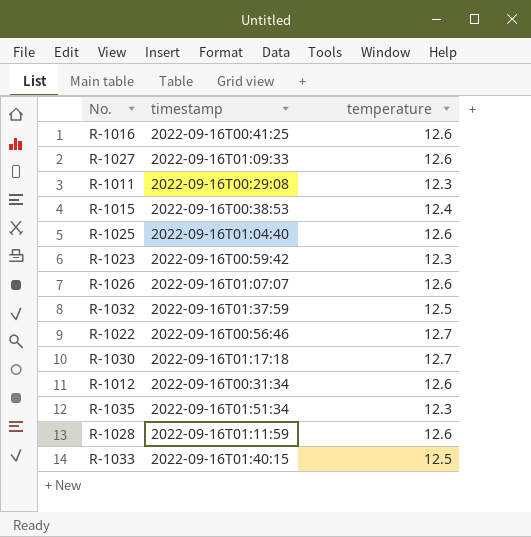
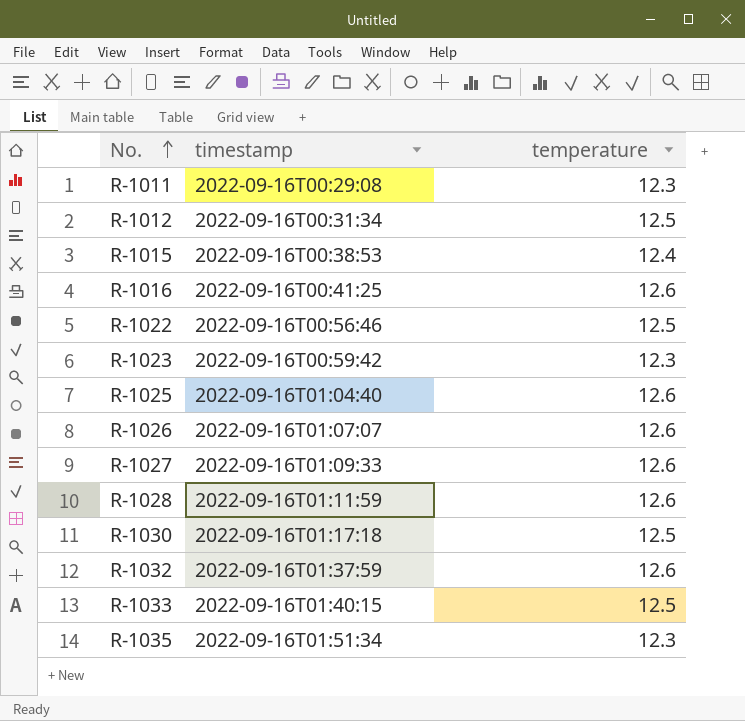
row order: none -> No. ascending
R-1012 | temperature: 12.6 -> 12.5
R-1022 | temperature: 12.7 -> 12.5
R-1030 | temperature: 12.7 -> 12.5
R-1032 | temperature: 12.5 -> 12.6

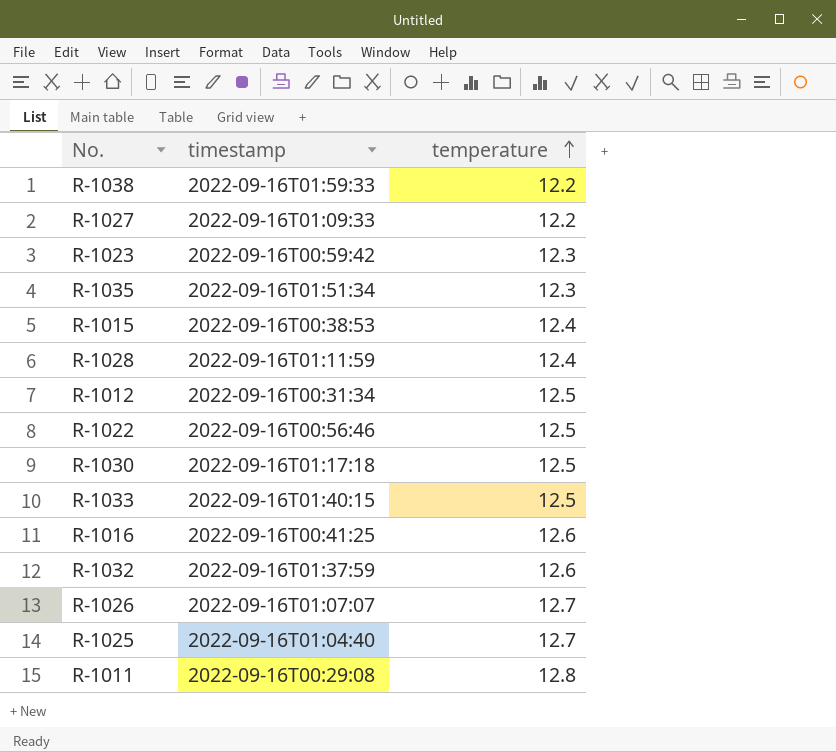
row order: No. ascending -> temperature ascending
row R-1038: none -> 2022-09-16T01:59:33 | 12.2
R-1027 | temperature: 12.6 -> 12.2
R-1028 | temperature: 12.6 -> 12.4
R-1026 | temperature: 12.6 -> 12.7
R-1025 | temperature: 12.6 -> 12.7
R-1011 | temperature: 12.3 -> 12.8

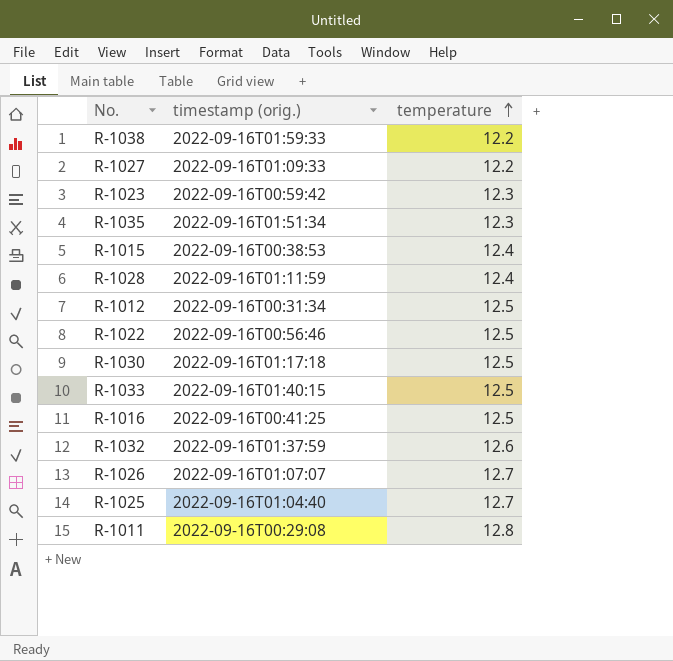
column name: timestamp -> timestamp (orig.)
R-1016 | temperature: 12.6 -> 12.5

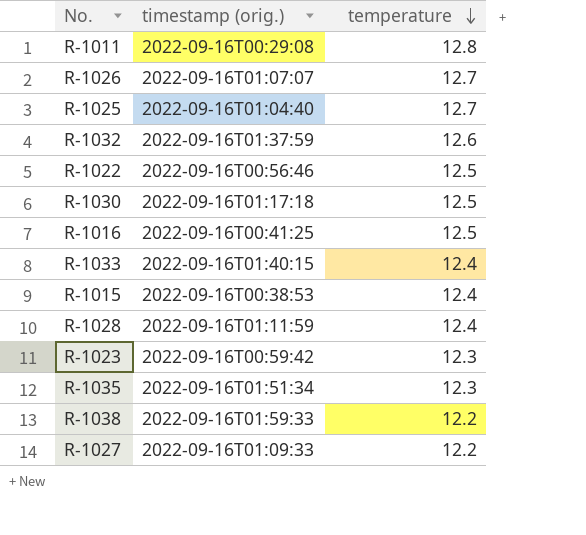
row order: temperature ascending -> temperature descending
row R-1012: 2022-09-16T00:31:34 | 12.5 -> none
R-1033 | temperature: 12.5 -> 12.4

